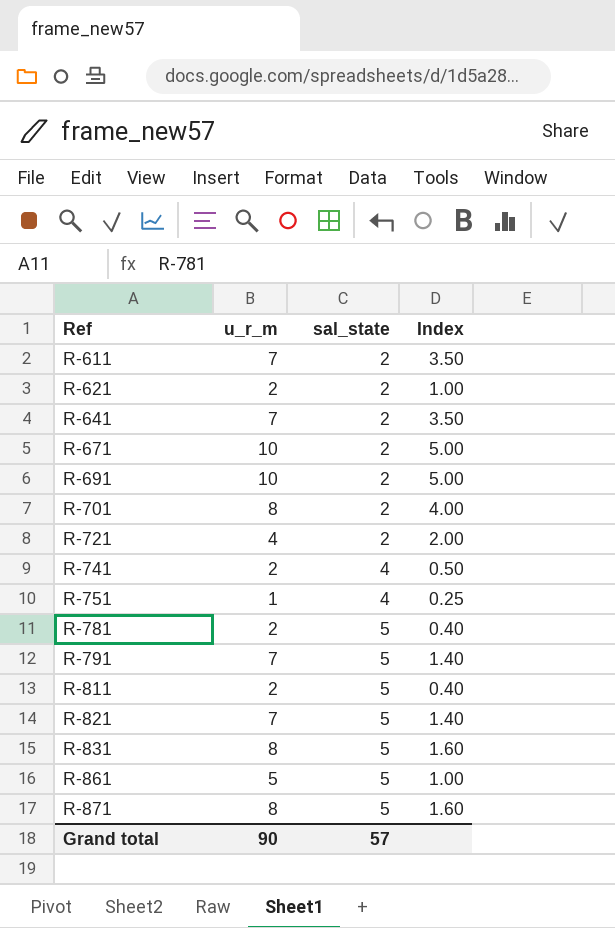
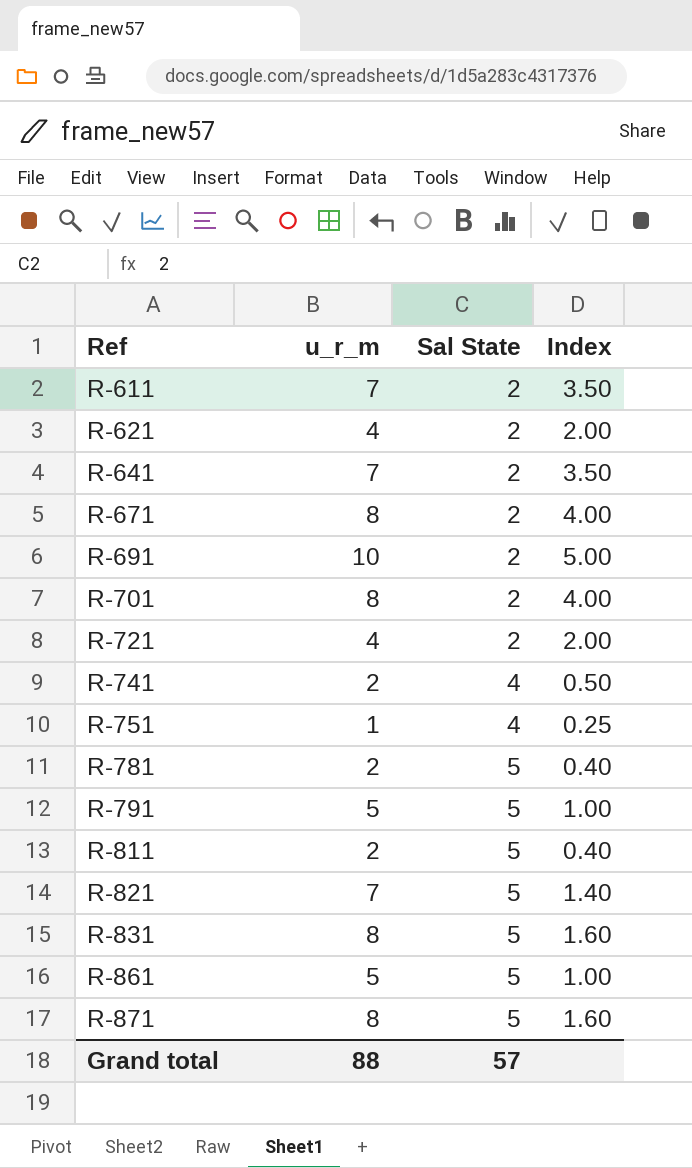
column name: sal_state -> Sal State
R-621 | u_r_m: 2 -> 4
R-621 | Index: 1.00 -> 2.00
R-671 | u_r_m: 10 -> 8
R-671 | Index: 5.00 -> 4.00
R-791 | u_r_m: 7 -> 5
R-791 | Index: 1.40 -> 1.00
Grand total | u_r_m: 90 -> 88

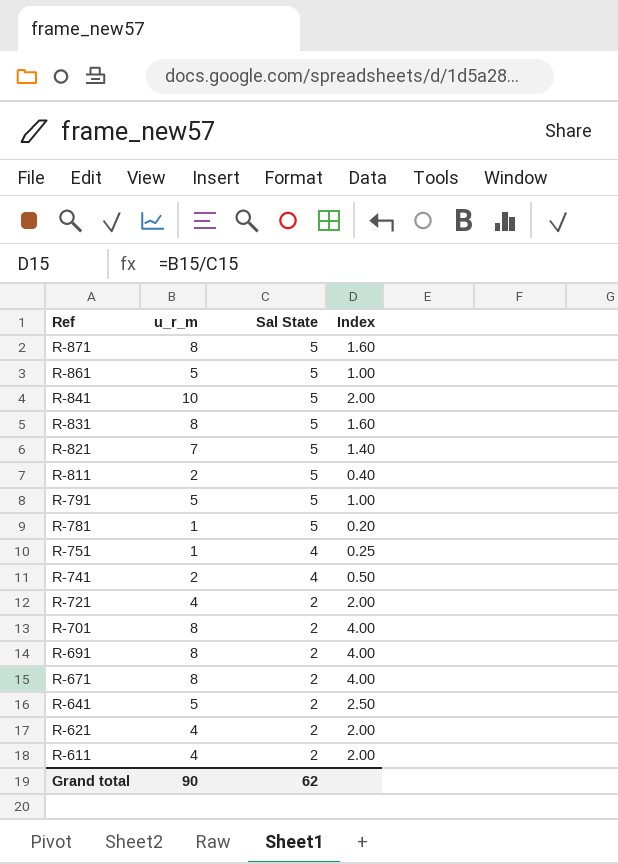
row order: Ref ascending -> Ref descending
row R-841: none -> 10 | 5 | 2.00
R-781 | u_r_m: 2 -> 1
R-781 | Index: 0.40 -> 0.20
R-691 | u_r_m: 10 -> 8
R-691 | Index: 5.00 -> 4.00
R-641 | u_r_m: 7 -> 5
R-641 | Index: 3.50 -> 2.50
R-611 | u_r_m: 7 -> 4
R-611 | Index: 3.50 -> 2.00
Grand total | u_r_m: 88 -> 90
Grand total | Sal State: 57 -> 62

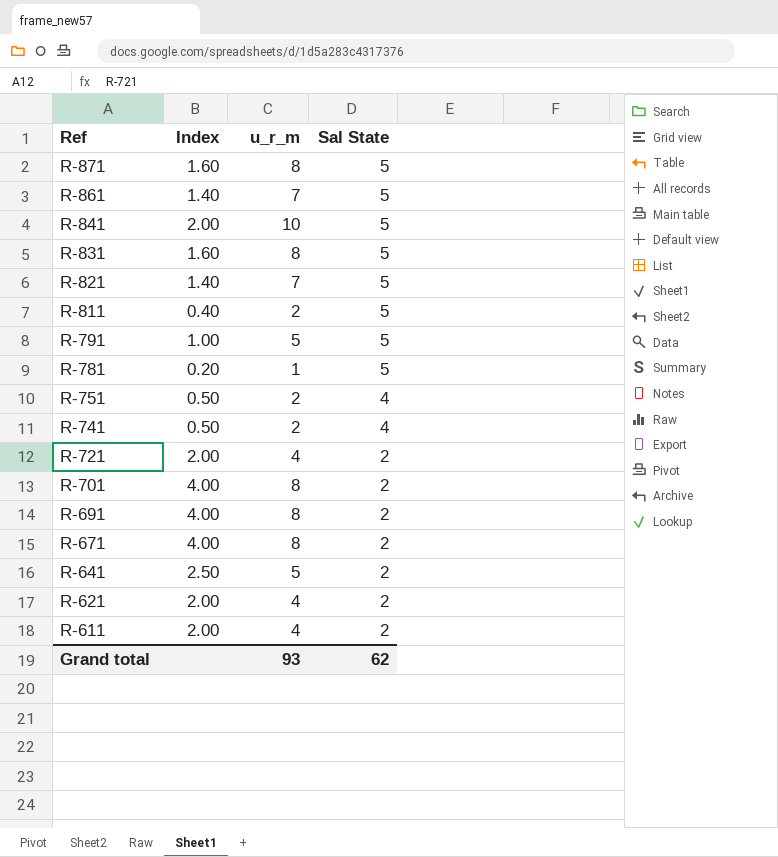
column Index | position: 4 -> 2
R-861 | Index: 1.00 -> 1.40
R-861 | u_r_m: 5 -> 7
R-751 | Index: 0.25 -> 0.50
R-751 | u_r_m: 1 -> 2
Grand total | u_r_m: 90 -> 93

